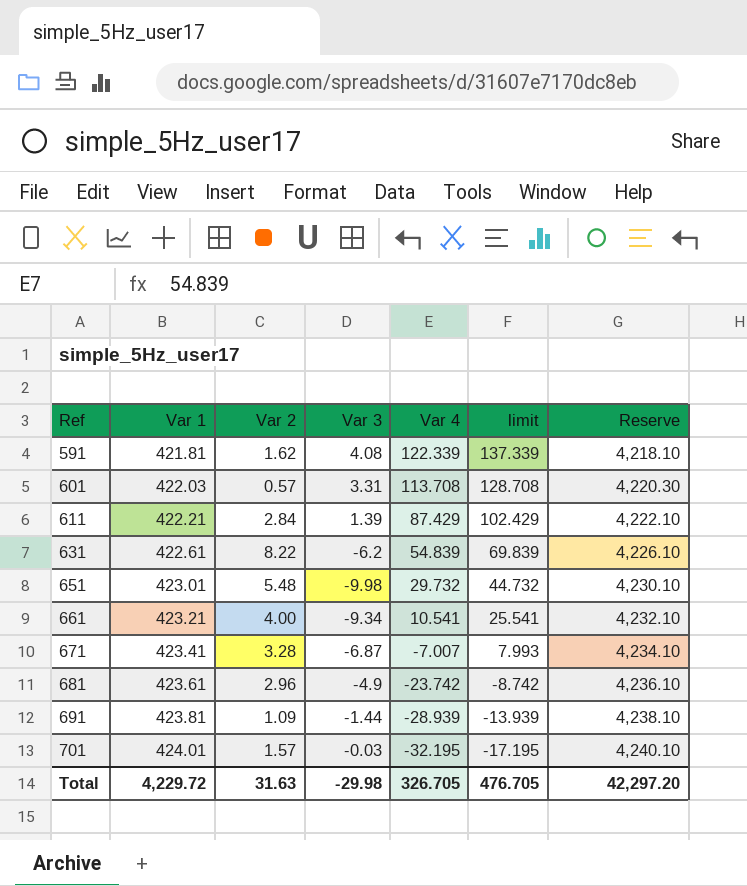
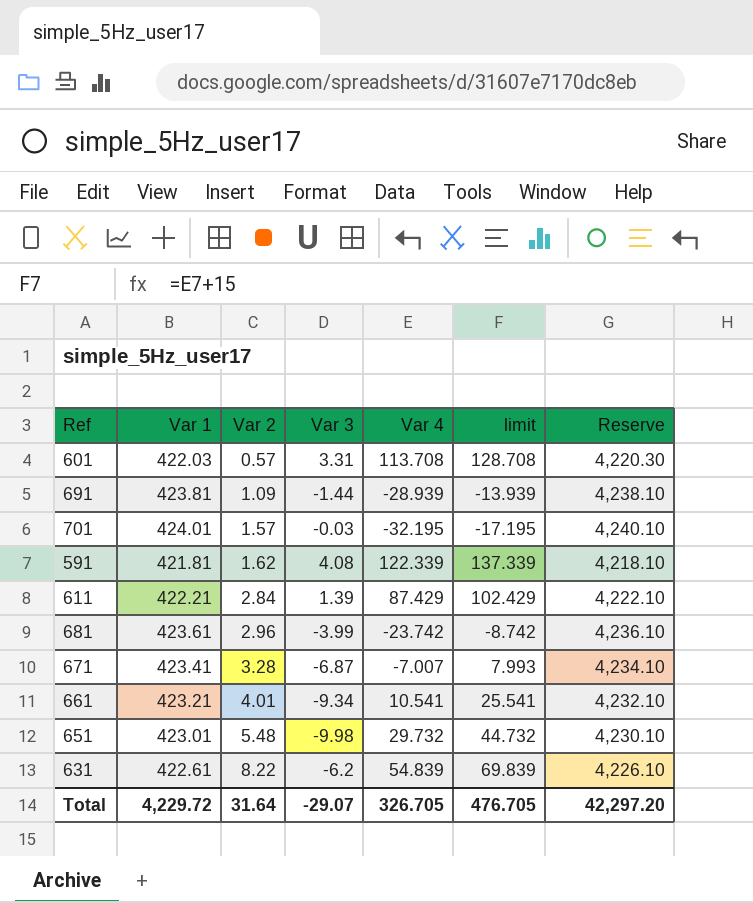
row order: Ref ascending -> Var 2 ascending
681 | Var 3: -4.9 -> -3.99
661 | Var 2: 4.00 -> 4.01
Total | Var 2: 31.63 -> 31.64
Total | Var 3: -29.98 -> -29.07

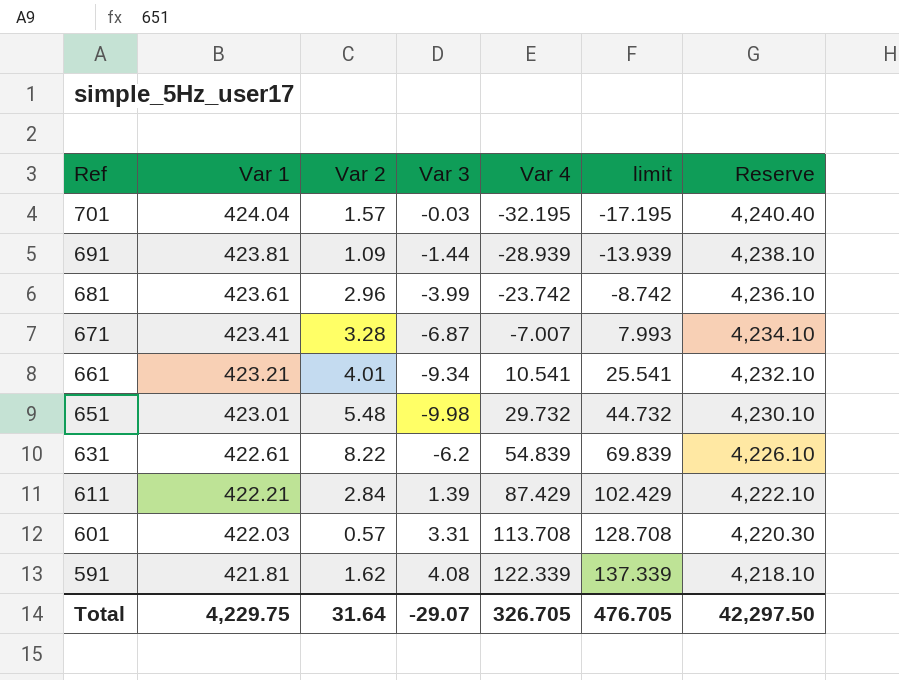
row order: Var 2 ascending -> Ref descending
701 | Var 1: 424.01 -> 424.04
701 | Reserve: 4,240.10 -> 4,240.40
Total | Var 1: 4,229.72 -> 4,229.75
Total | Reserve: 42,297.20 -> 42,297.50

